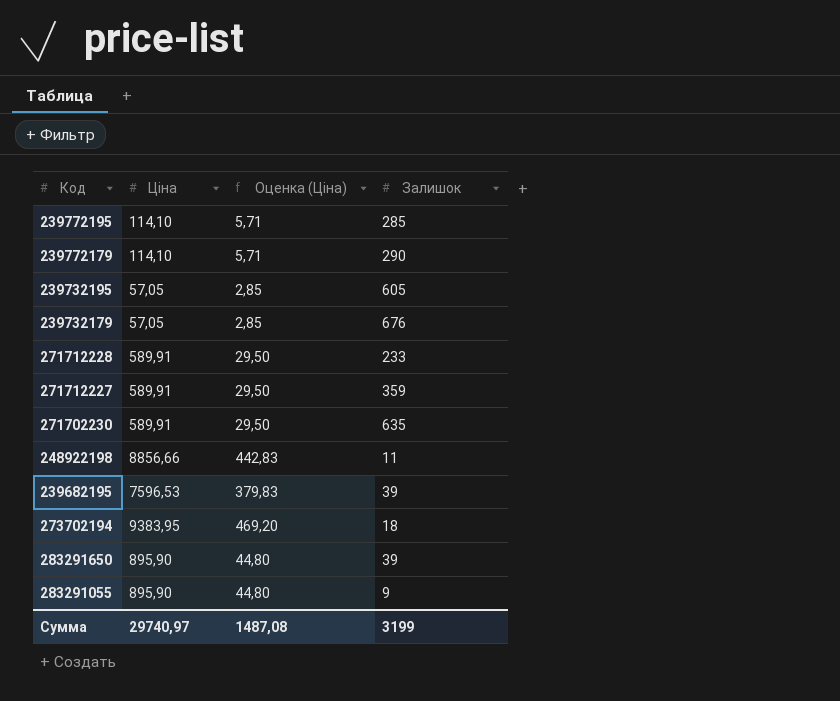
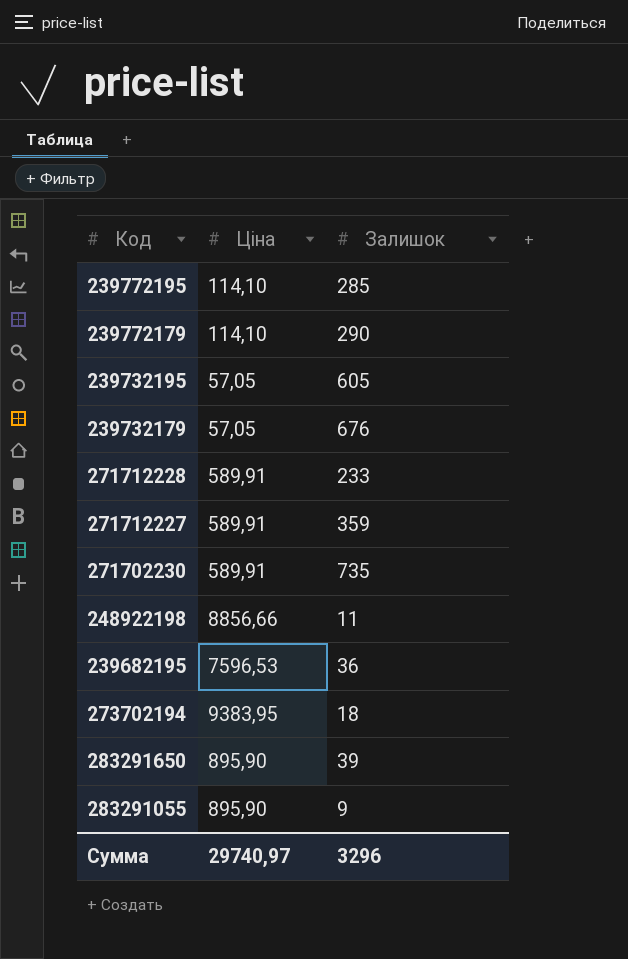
column Оценка (Ціна) | formula: [Ціна] * 0,05 -> none
271702230 | Залишок: 635 -> 735
239682195 | Залишок: 39 -> 36
Сумма | Залишок: 3199 -> 3296

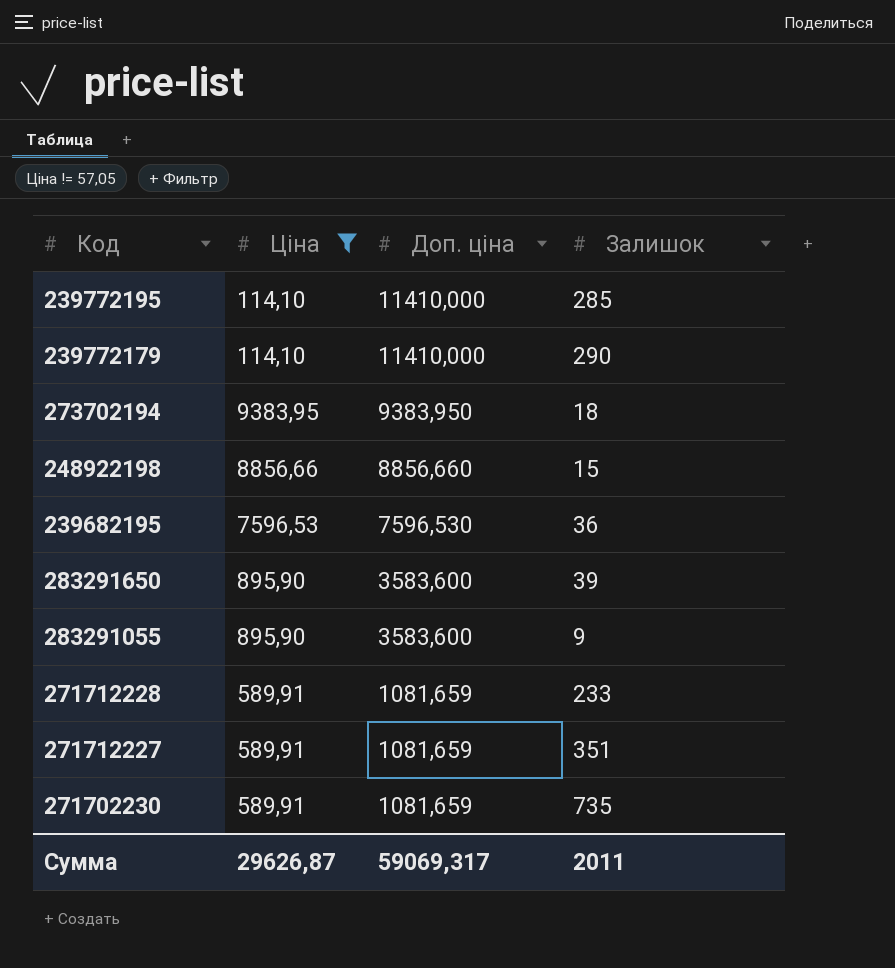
filter: none -> Ціна != 57,05
row order: none -> Доп. ціна descending
column Доп. ціна | position: none -> 3
248922198 | Залишок: 11 -> 15
271712227 | Залишок: 359 -> 351
Сумма | Ціна: 29740,97 -> 29626,87
Сумма | Залишок: 3296 -> 2011

